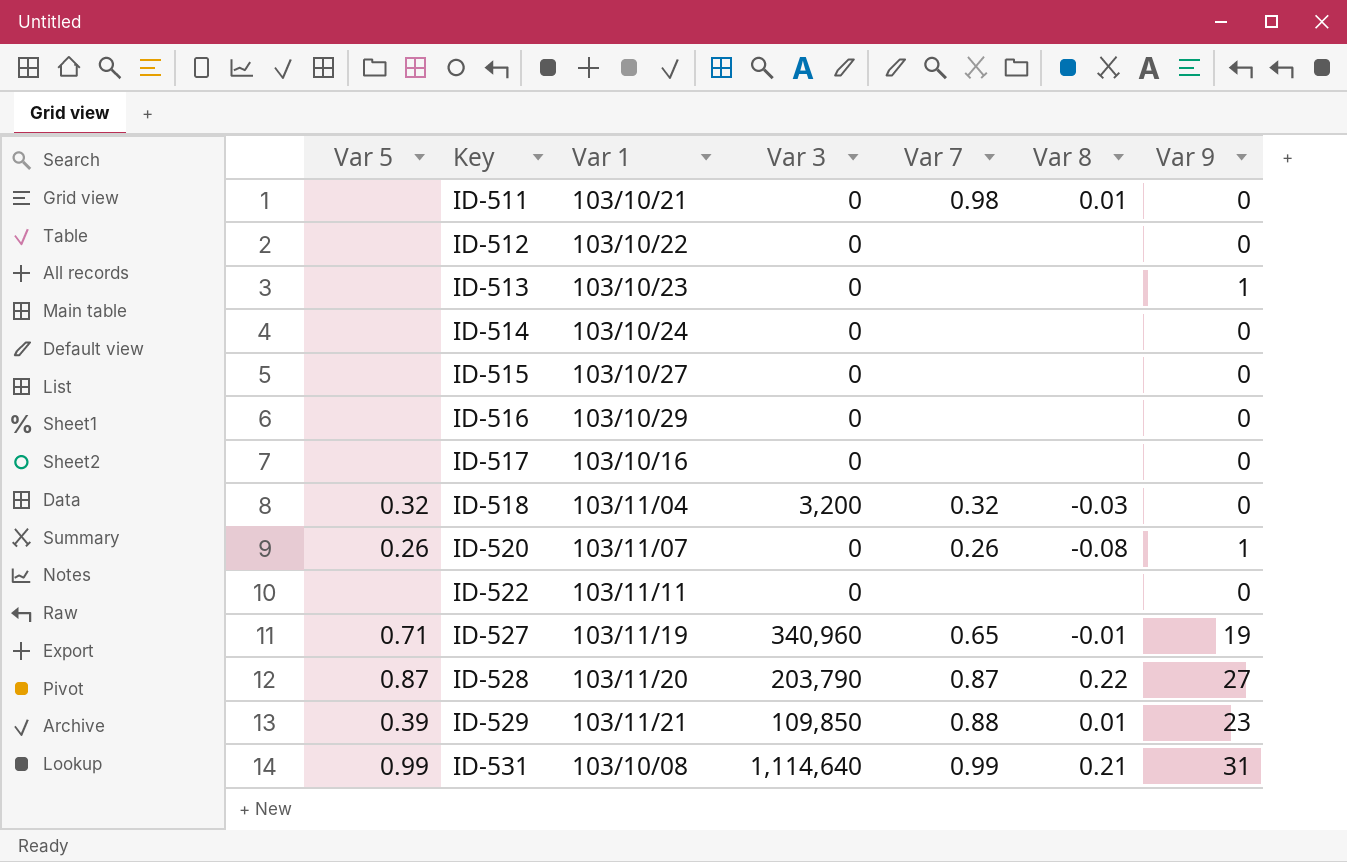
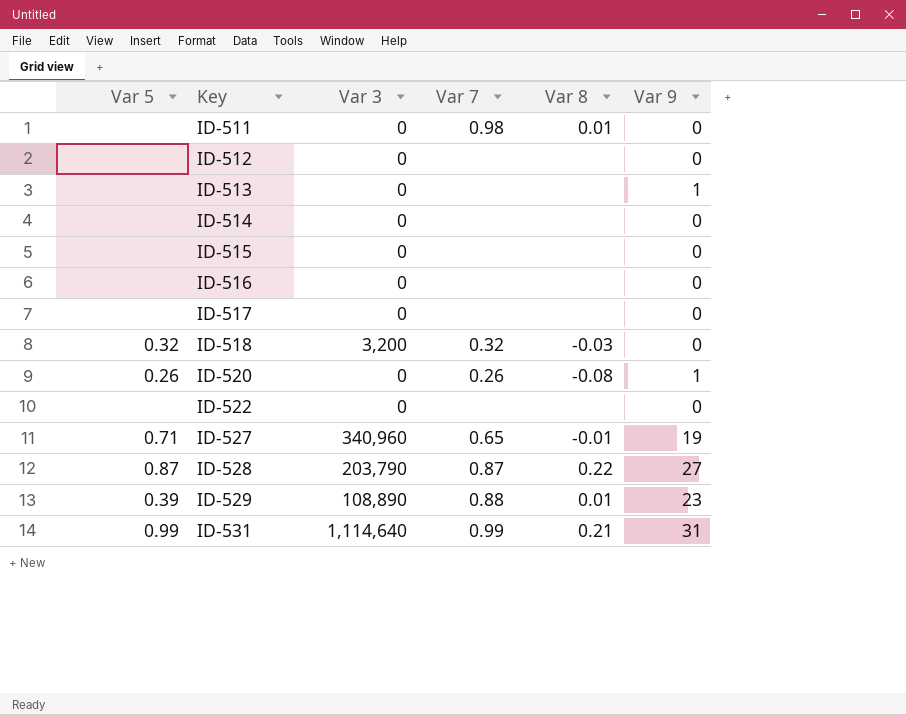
column Var 1 | position: 3 -> none
ID-529 | Var 3: 109,850 -> 108,890

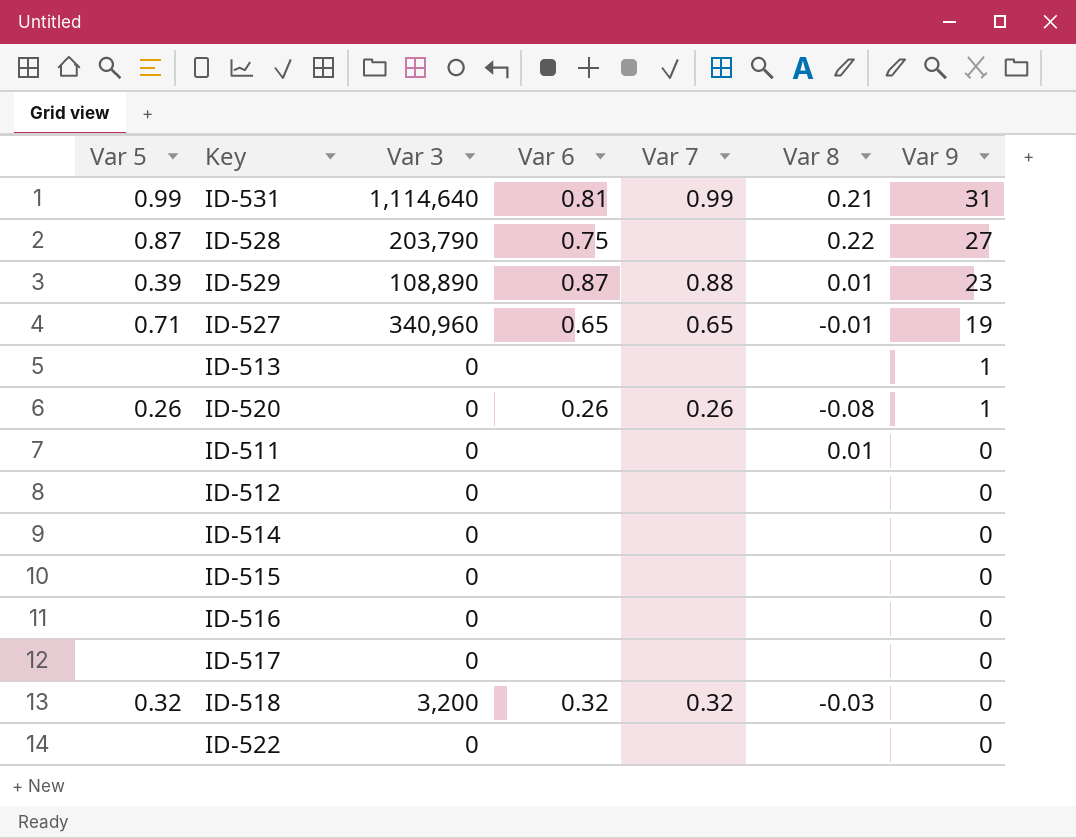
row order: Key ascending -> Var 9 descending
column Var 6 | position: none -> 4
ID-528 | Var 7: 0.87 -> none
ID-511 | Var 7: 0.98 -> none

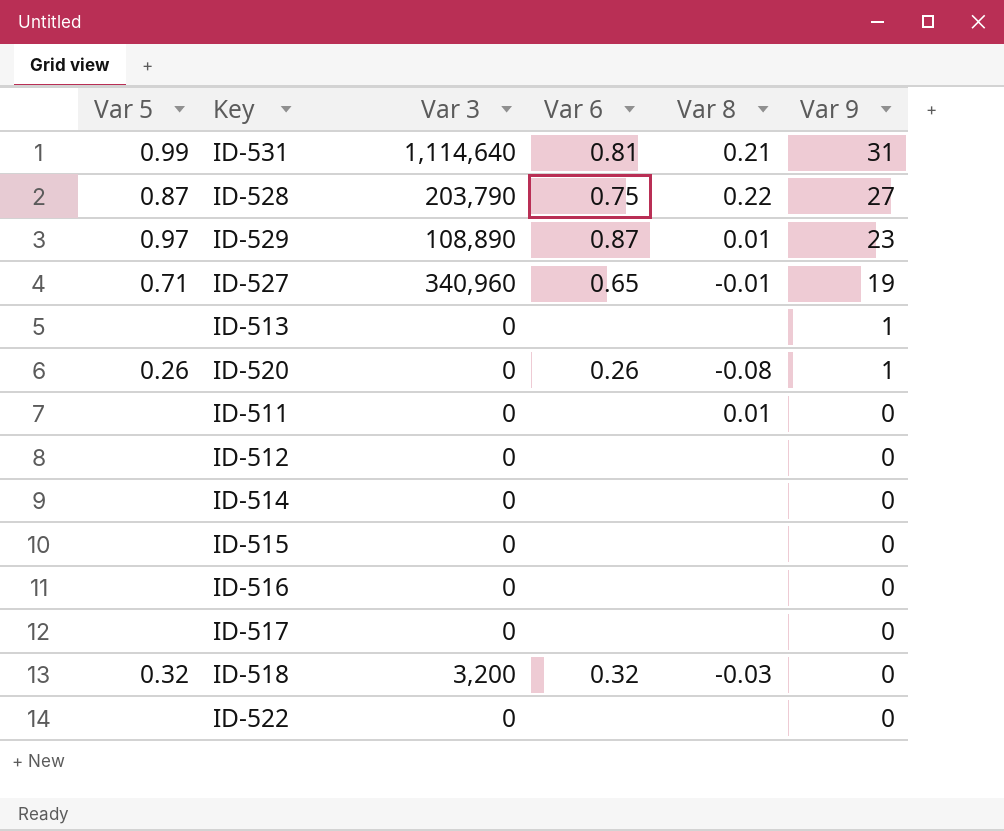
column Var 7 | position: 5 -> none
ID-529 | Var 5: 0.39 -> 0.97

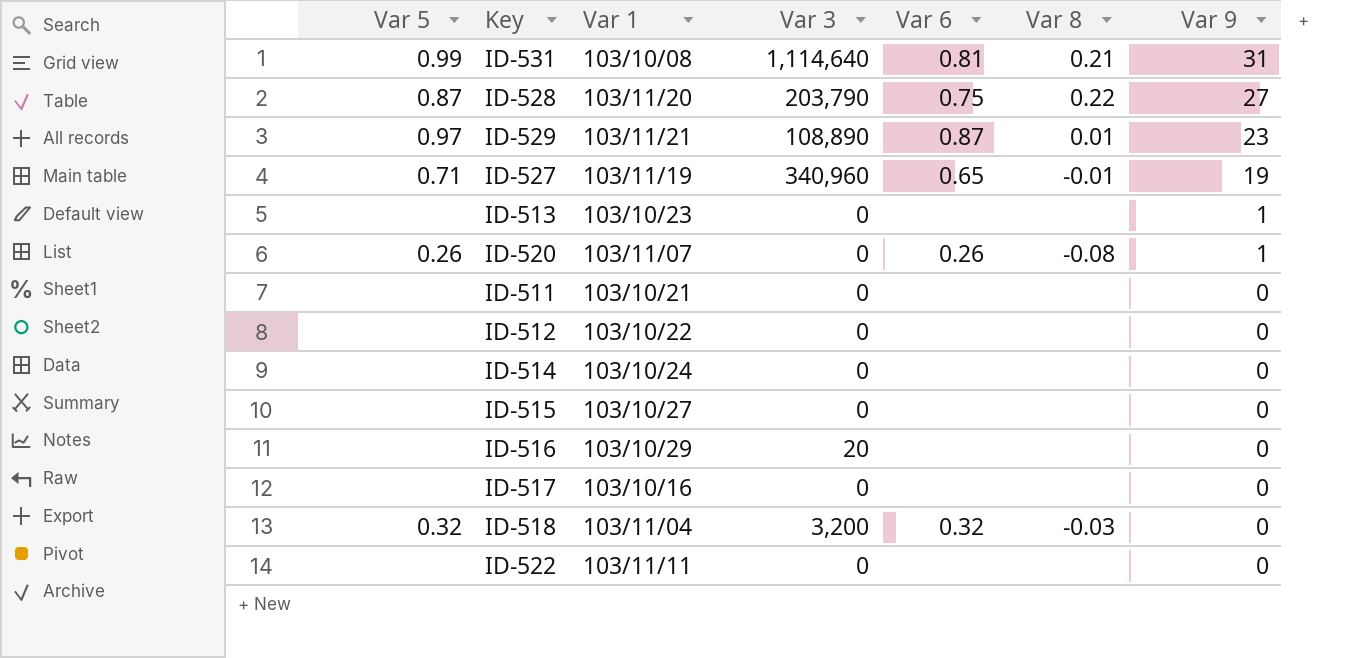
column Var 1 | position: none -> 3
ID-511 | Var 8: 0.01 -> none
ID-516 | Var 3: 0 -> 20

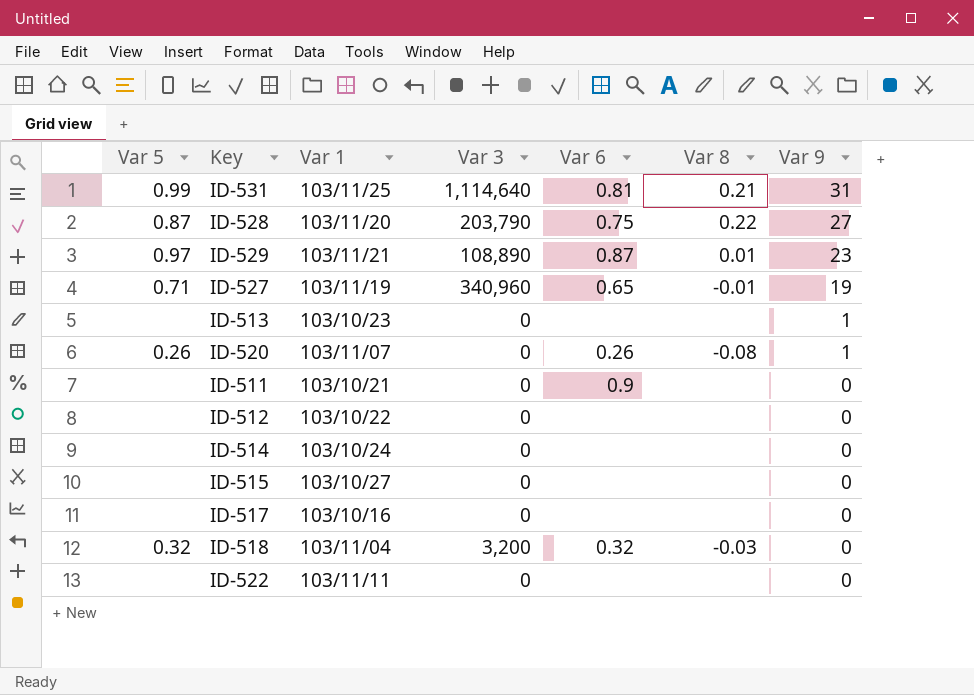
row ID-516: none | 103/10/29 | 20 | none | none | 0 -> none
ID-531 | Var 1: 103/10/08 -> 103/11/25
ID-511 | Var 6: none -> 0.9

